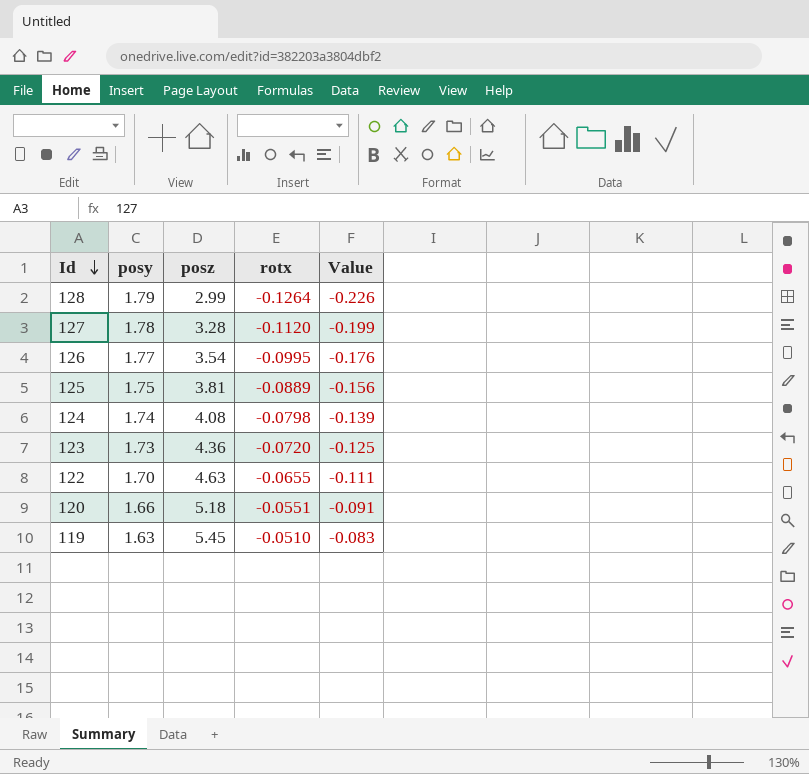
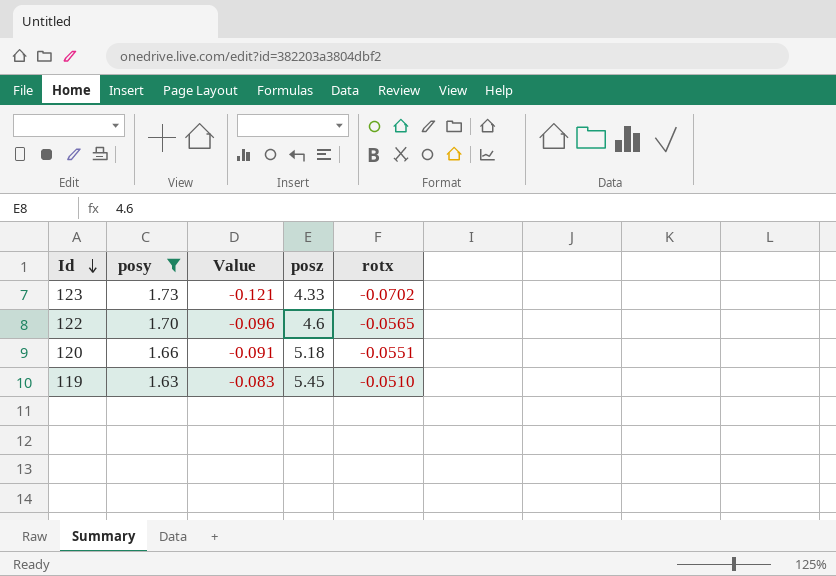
filter: none -> posy <= 1.73
column Value | position: 5 -> 3
123 | Value: -0.125 -> -0.121
123 | posz: 4.36 -> 4.33
123 | rotx: -0.0720 -> -0.0702
122 | Value: -0.111 -> -0.096
122 | posz: 4.63 -> 4.6
122 | rotx: -0.0655 -> -0.0565

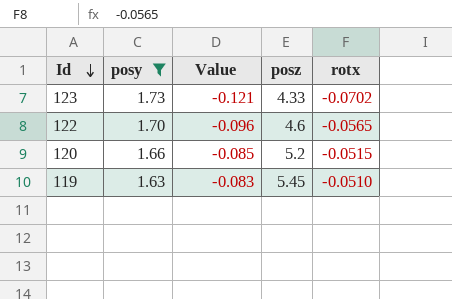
120 | Value: -0.091 -> -0.085
120 | posz: 5.18 -> 5.2
120 | rotx: -0.0551 -> -0.0515

